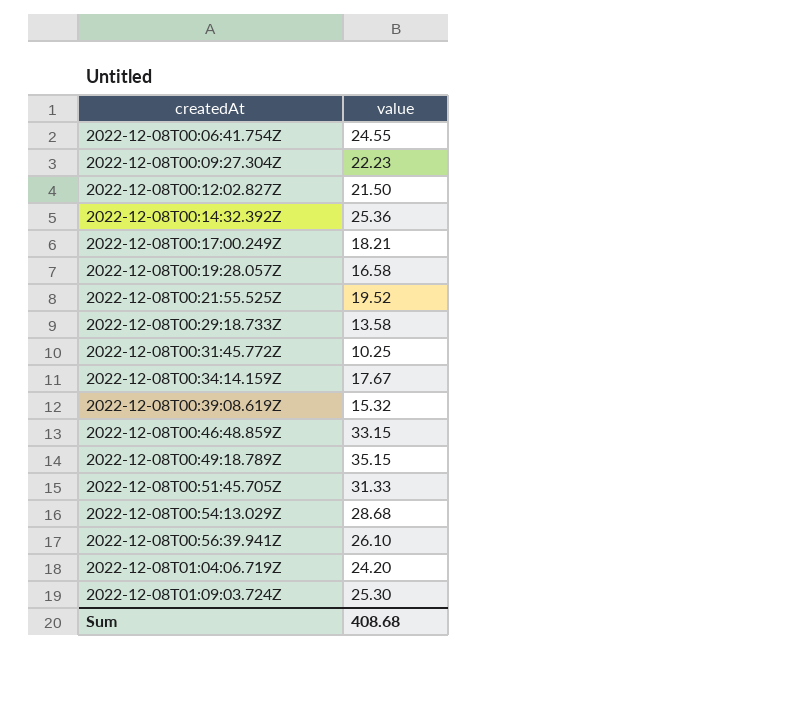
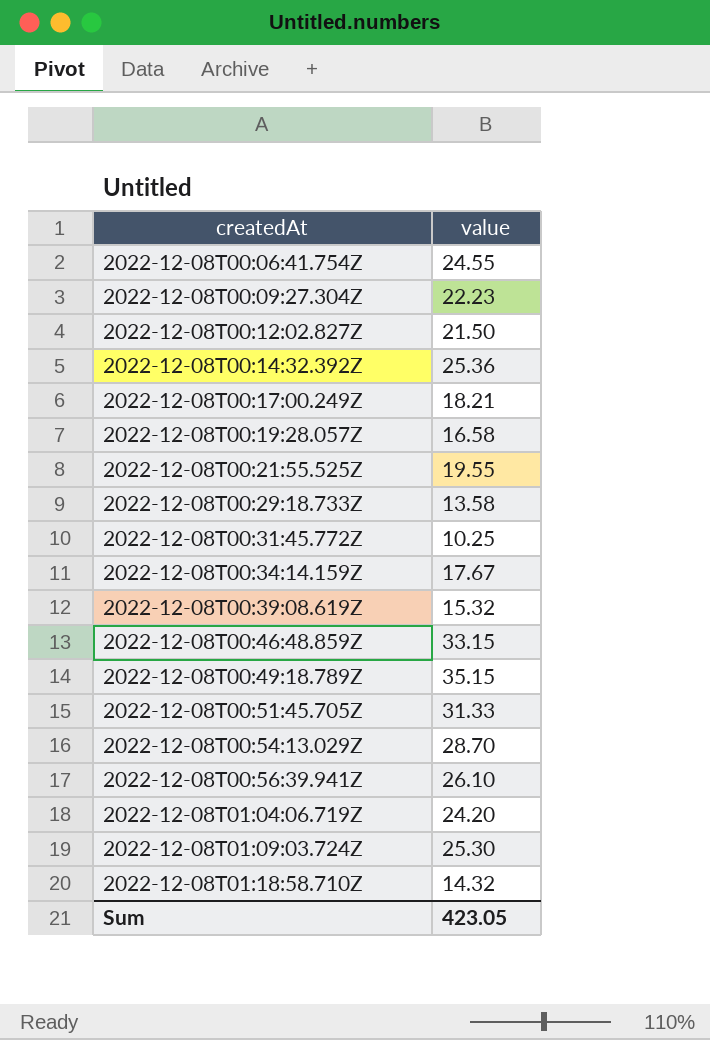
2022-12-08T00:21:55.525Z | value: 19.52 -> 19.55
2022-12-08T00:54:13.029Z | value: 28.68 -> 28.70
row 2022-12-08T01:18:58.710Z: none -> 14.32
Sum | value: 408.68 -> 423.05

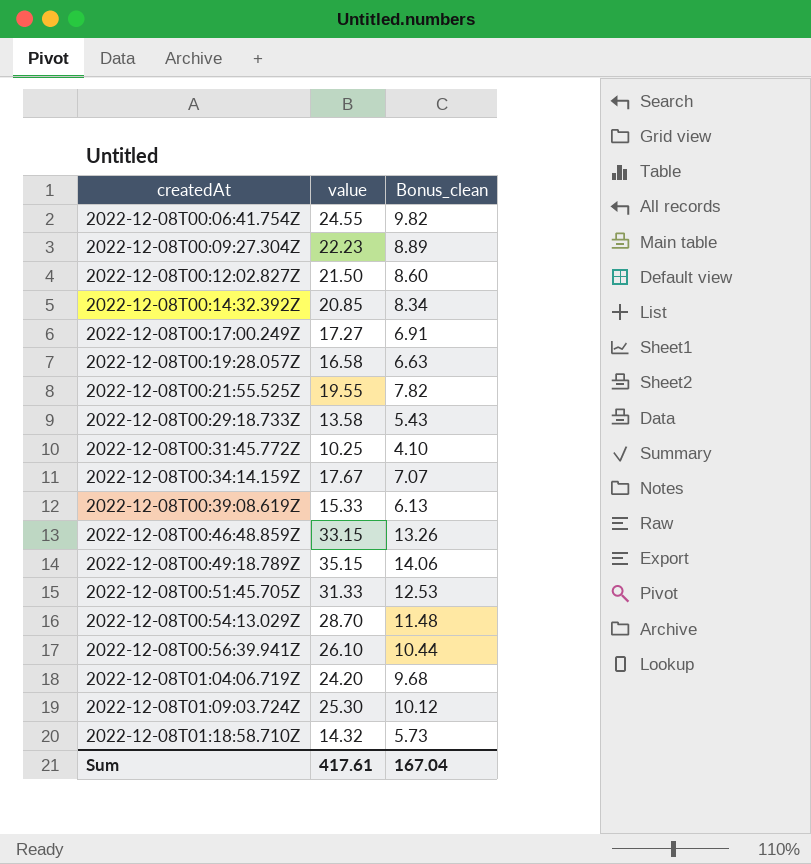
column Bonus_clean | formula: none -> [value] * 0.4
2022-12-08T00:14:32.392Z | value: 25.36 -> 20.85
2022-12-08T00:17:00.249Z | value: 18.21 -> 17.27
2022-12-08T00:39:08.619Z | value: 15.32 -> 15.33
Sum | value: 423.05 -> 417.61

